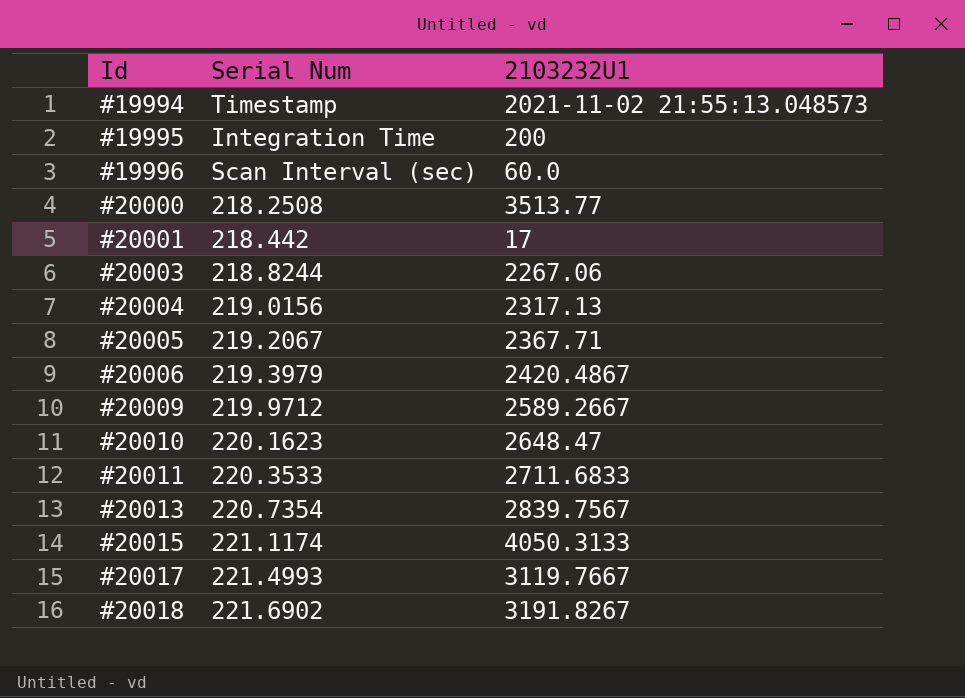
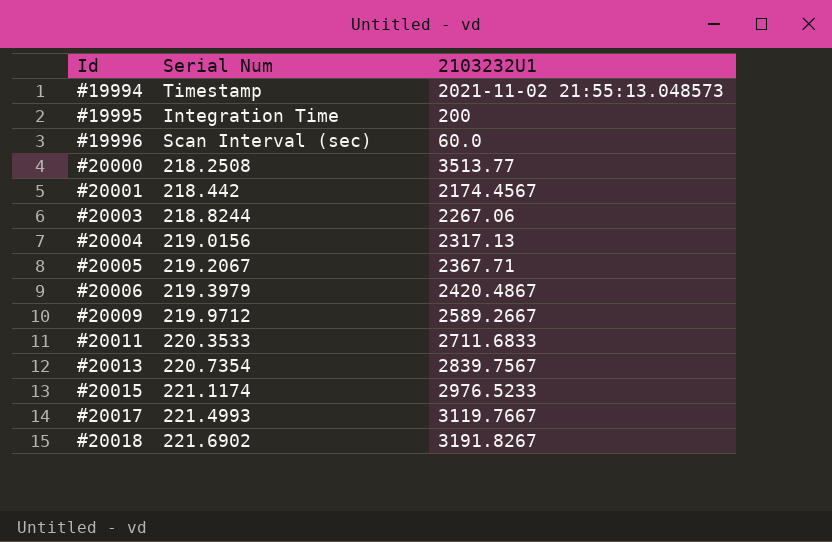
row #20010: 220.1623 | 2648.47 -> none
#20001 | 2103232U1: 17 -> 2174.4567
#20015 | 2103232U1: 4050.3133 -> 2976.5233

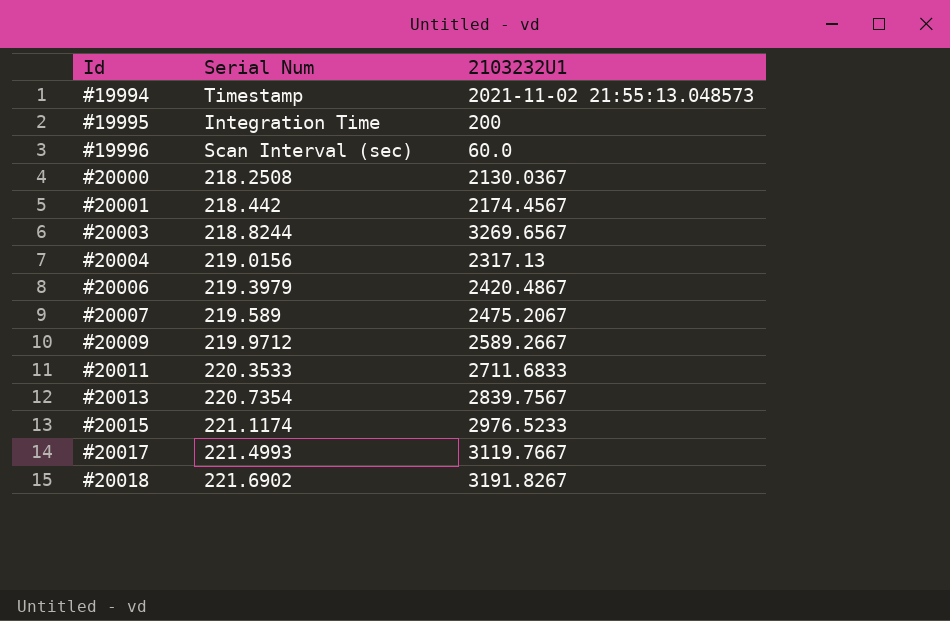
row #20005: 219.2067 | 2367.71 -> none
#20000 | 2103232U1: 3513.77 -> 2130.0367
#20003 | 2103232U1: 2267.06 -> 3269.6567
row #20007: none -> 219.589 | 2475.2067

